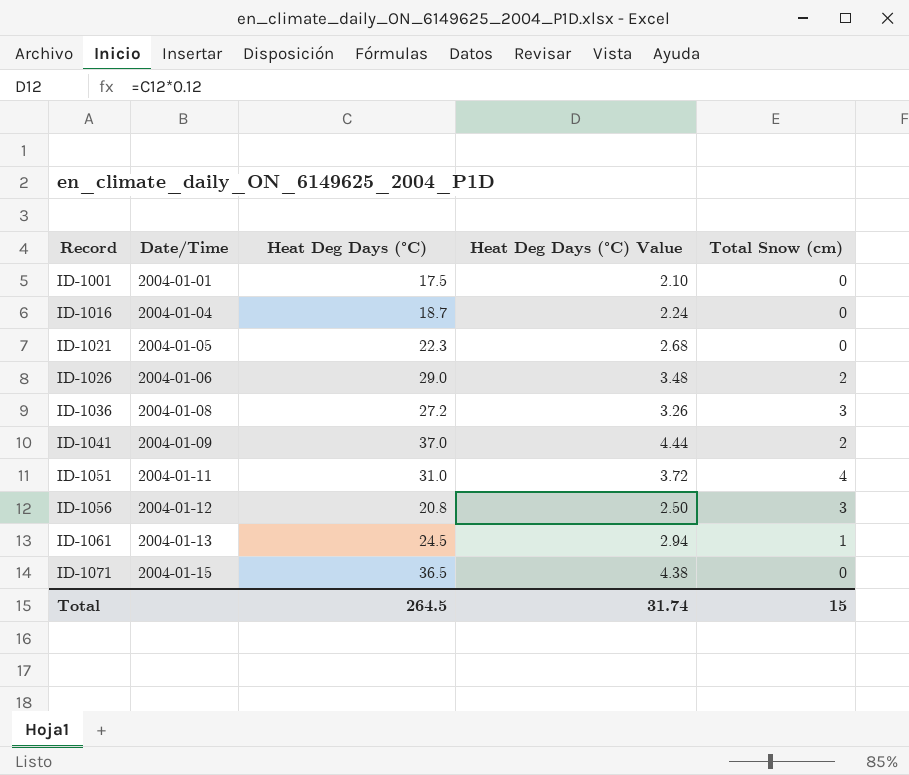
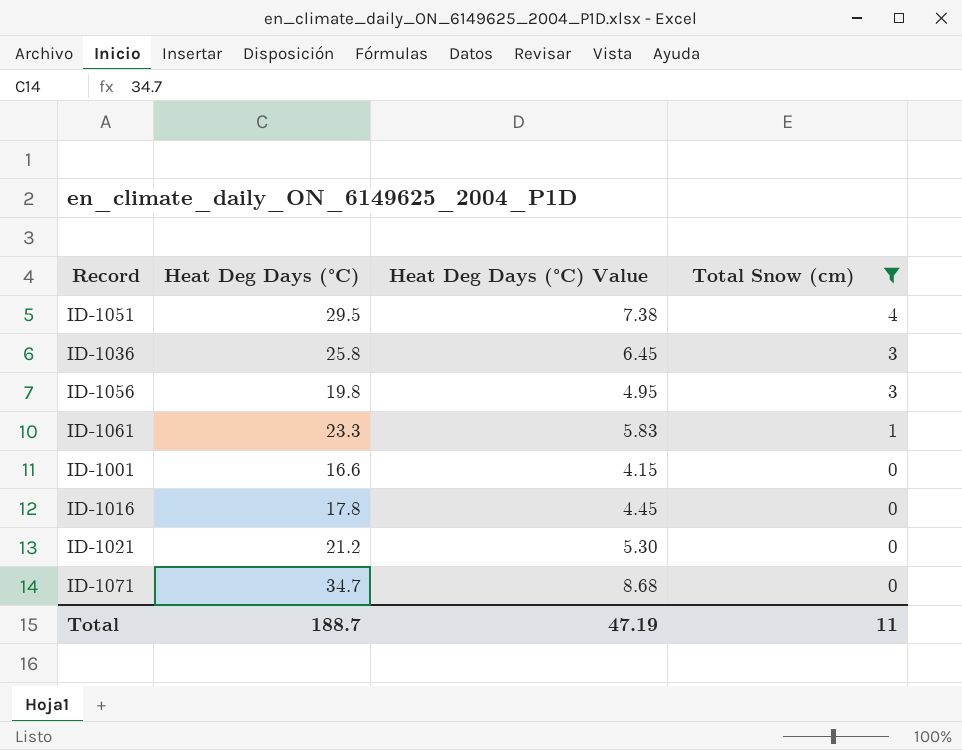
filter: none -> Total Snow (cm) != 2
row order: Record ascending -> Total Snow (cm) descending
column Date/Time | position: 2 -> none
column Heat Deg Days (°C) Value | formula: [Heat Deg Days (°C)] * 0.12 -> [Heat Deg Days (°C)] * 0.25
ID-1051 | Heat Deg Days (°C): 31.0 -> 29.5
ID-1036 | Heat Deg Days (°C): 27.2 -> 25.8
ID-1056 | Heat Deg Days (°C): 20.8 -> 19.8
ID-1061 | Heat Deg Days (°C): 24.5 -> 23.3
ID-1001 | Heat Deg Days (°C): 17.5 -> 16.6
ID-1016 | Heat Deg Days (°C): 18.7 -> 17.8
ID-1021 | Heat Deg Days (°C): 22.3 -> 21.2
ID-1071 | Heat Deg Days (°C): 36.5 -> 34.7
Total | Heat Deg Days (°C): 264.5 -> 188.7
Total | Heat Deg Days (°C) Value: 31.74 -> 47.19
Total | Total Snow (cm): 15 -> 11

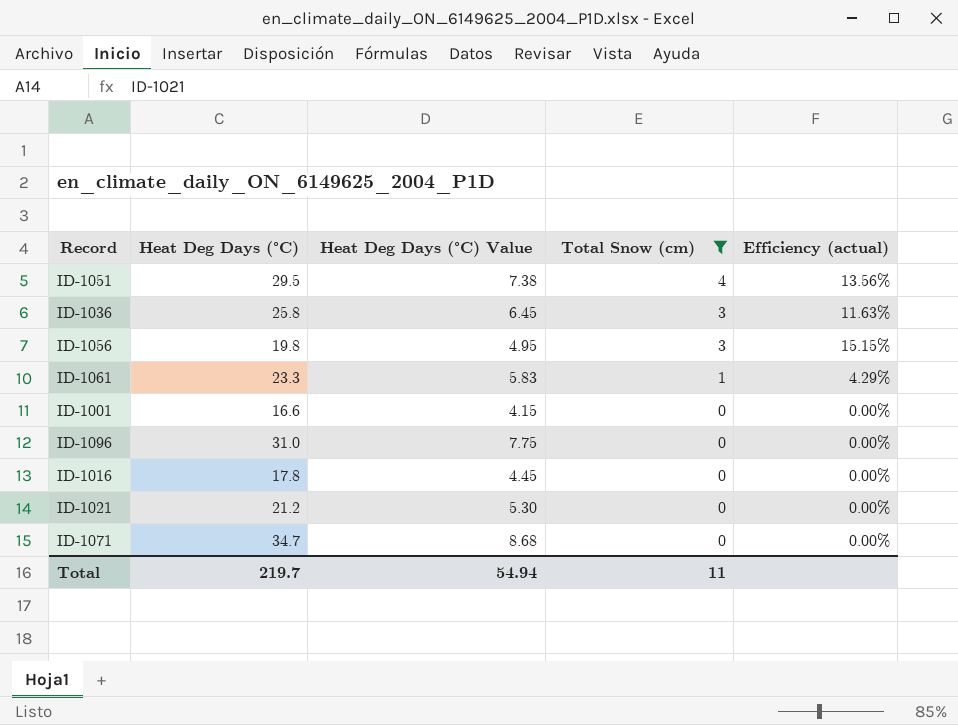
column Efficiency (actual) | formula: none -> [Total Snow (cm)] / [Heat Deg Days (°C)]
row ID-1096: none -> 31.0 | 7.75 | 0 | 0.00%
Total | Heat Deg Days (°C): 188.7 -> 219.7
Total | Heat Deg Days (°C) Value: 47.19 -> 54.94

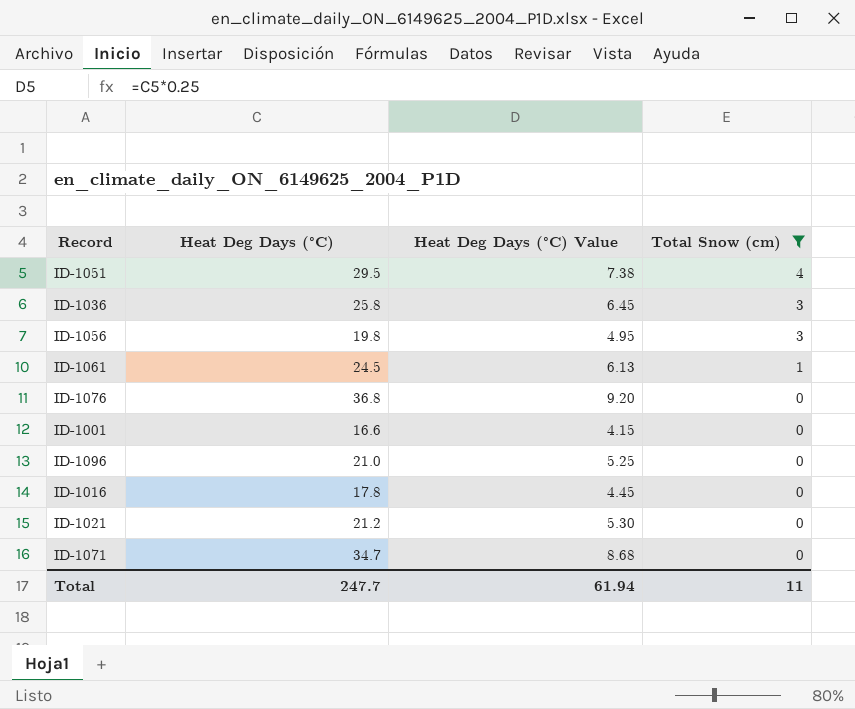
column Efficiency (actual) | formula: [Total Snow (cm)] / [Heat Deg Days (°C)] -> none
ID-1061 | Heat Deg Days (°C): 23.3 -> 24.5
ID-1061 | Heat Deg Days (°C) Value: 5.83 -> 6.13
row ID-1076: none -> 36.8 | 9.20 | 0
ID-1096 | Heat Deg Days (°C): 31.0 -> 21.0
ID-1096 | Heat Deg Days (°C) Value: 7.75 -> 5.25
Total | Heat Deg Days (°C): 219.7 -> 247.7
Total | Heat Deg Days (°C) Value: 54.94 -> 61.94

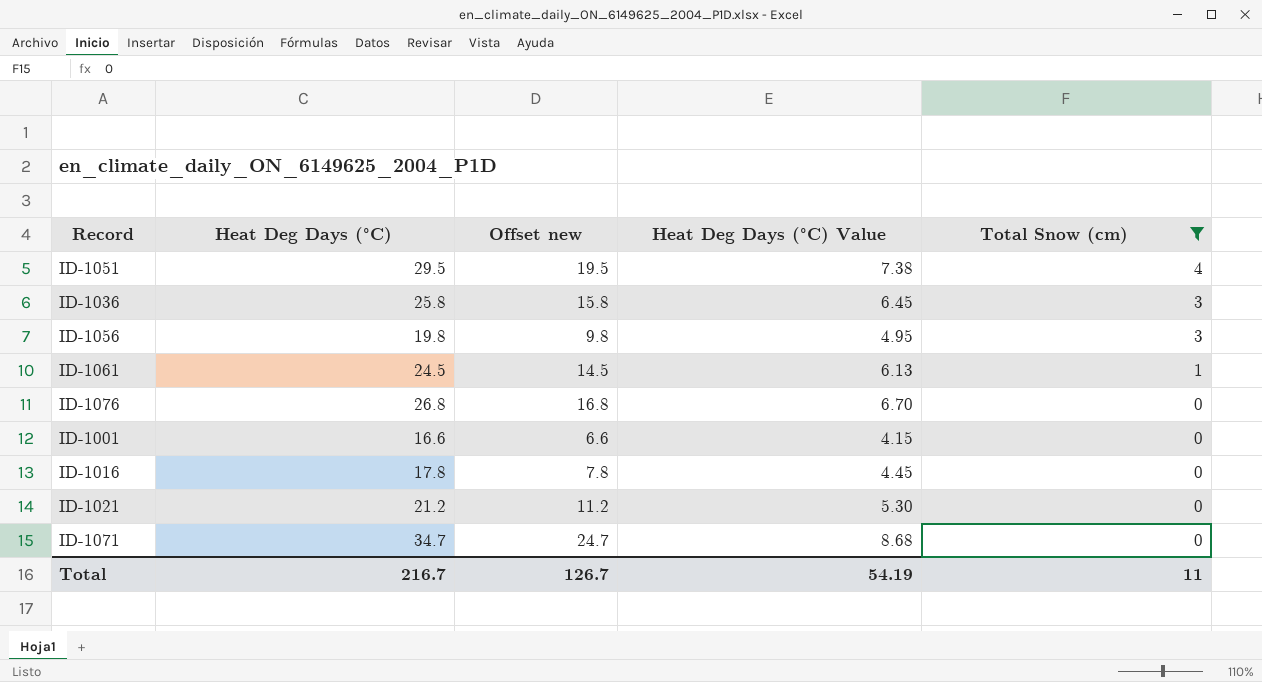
column Offset new | formula: none -> [Heat Deg Days (°C)] - 10
row ID-1096: 21.0 | 5.25 | 0 -> none
ID-1076 | Heat Deg Days (°C): 36.8 -> 26.8
ID-1076 | Heat Deg Days (°C) Value: 9.20 -> 6.70
Total | Heat Deg Days (°C): 247.7 -> 216.7
Total | Heat Deg Days (°C) Value: 61.94 -> 54.19

